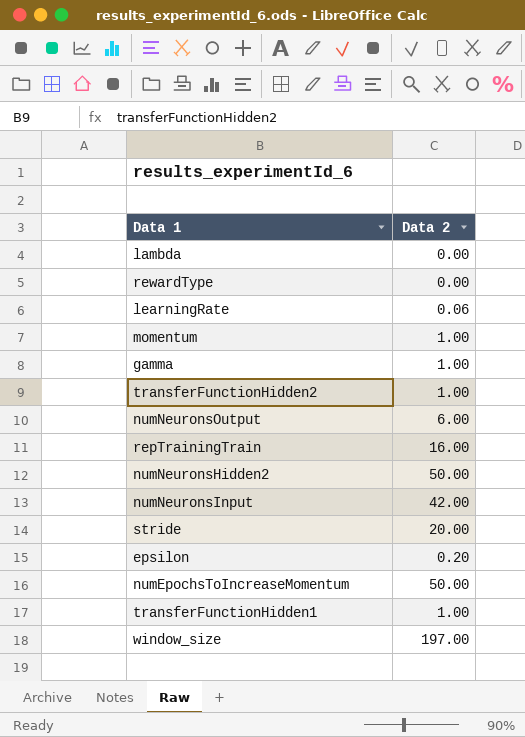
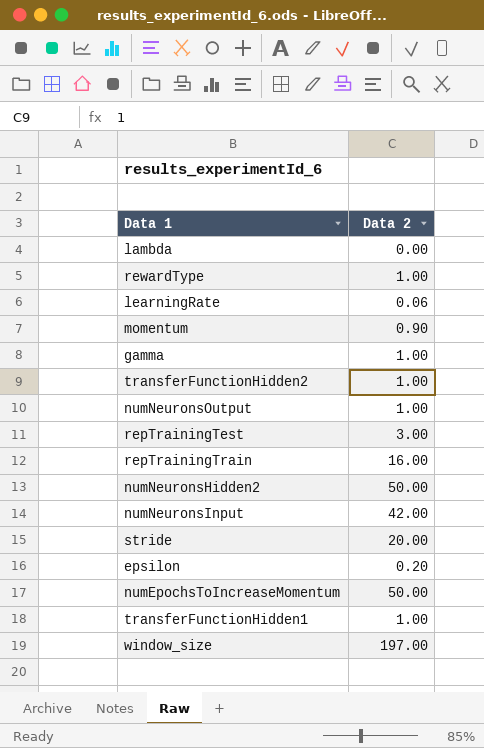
rewardType | Data 2: 0.00 -> 1.00
momentum | Data 2: 1.00 -> 0.90
numNeuronsOutput | Data 2: 6.00 -> 1.00
row repTrainingTest: none -> 3.00

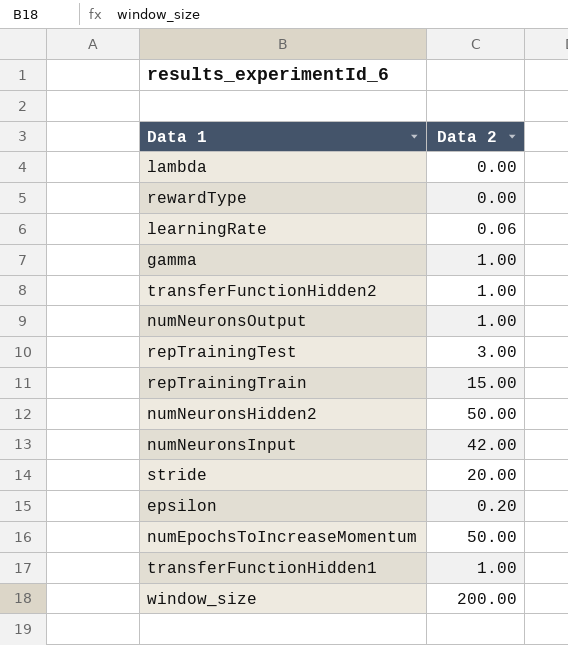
row momentum: 0.90 -> none
rewardType | Data 2: 1.00 -> 0.00
repTrainingTrain | Data 2: 16.00 -> 15.00
window_size | Data 2: 197.00 -> 200.00

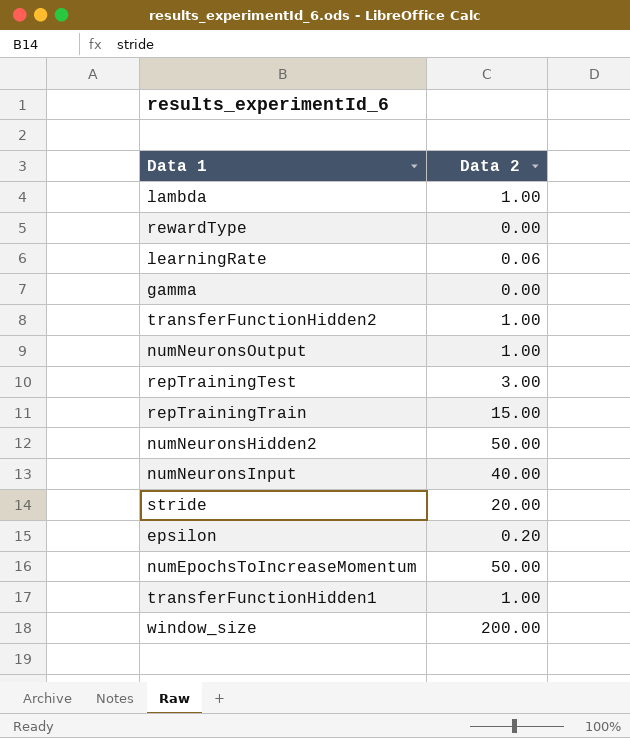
lambda | Data 2: 0.00 -> 1.00
gamma | Data 2: 1.00 -> 0.00
numNeuronsInput | Data 2: 42.00 -> 40.00

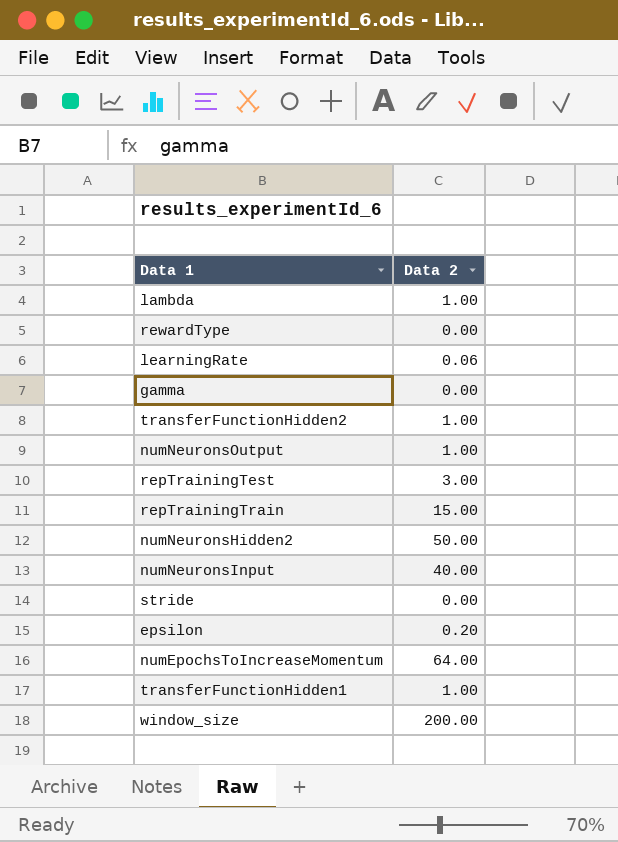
stride | Data 2: 20.00 -> 0.00
numEpochsToIncreaseMomentum | Data 2: 50.00 -> 64.00

